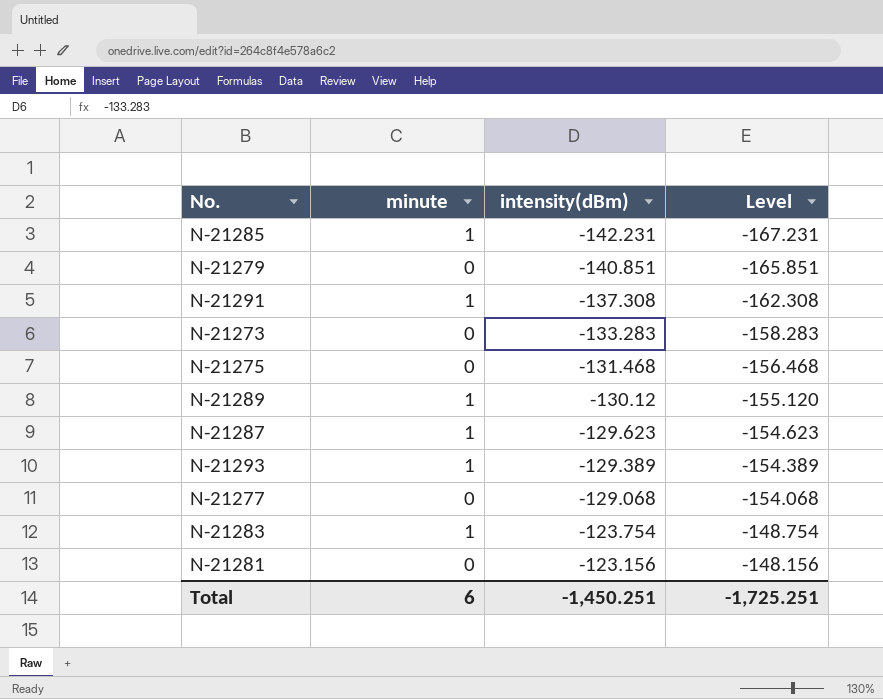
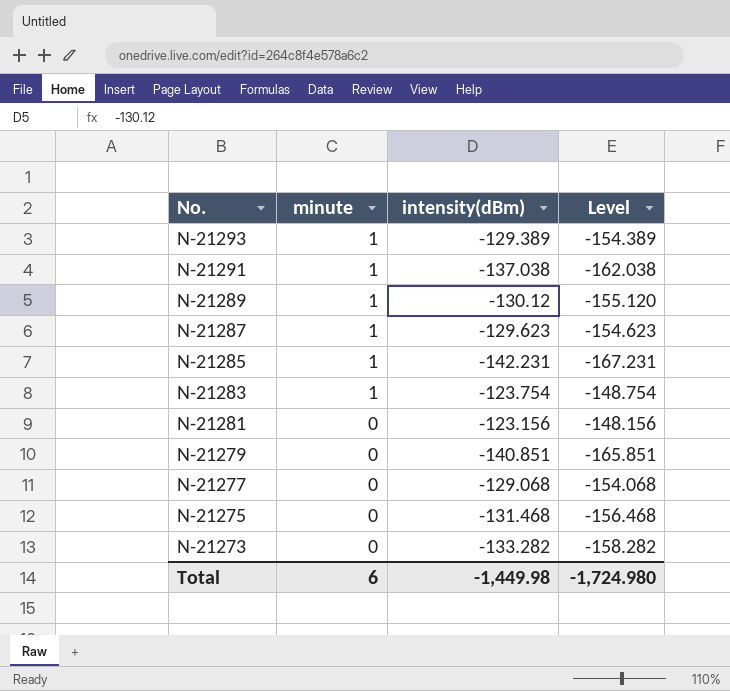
row order: intensity(dBm) ascending -> No. descending
N-21291 | intensity(dBm): -137.308 -> -137.038
N-21291 | Level: -162.308 -> -162.038
N-21273 | intensity(dBm): -133.283 -> -133.282
N-21273 | Level: -158.283 -> -158.282
Total | intensity(dBm): -1,450.251 -> -1,449.98
Total | Level: -1,725.251 -> -1,724.980

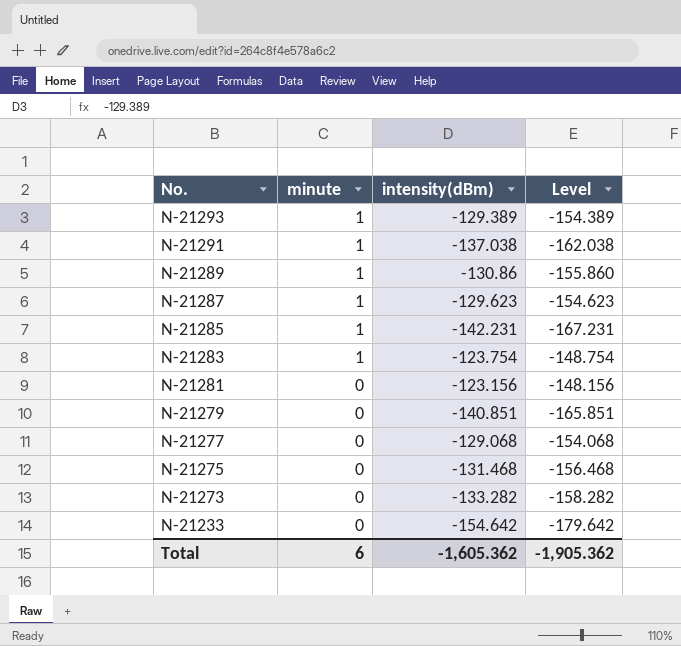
N-21289 | intensity(dBm): -130.12 -> -130.86
N-21289 | Level: -155.120 -> -155.860
row N-21233: none -> 0 | -154.642 | -179.642
Total | intensity(dBm): -1,449.98 -> -1,605.362
Total | Level: -1,724.980 -> -1,905.362

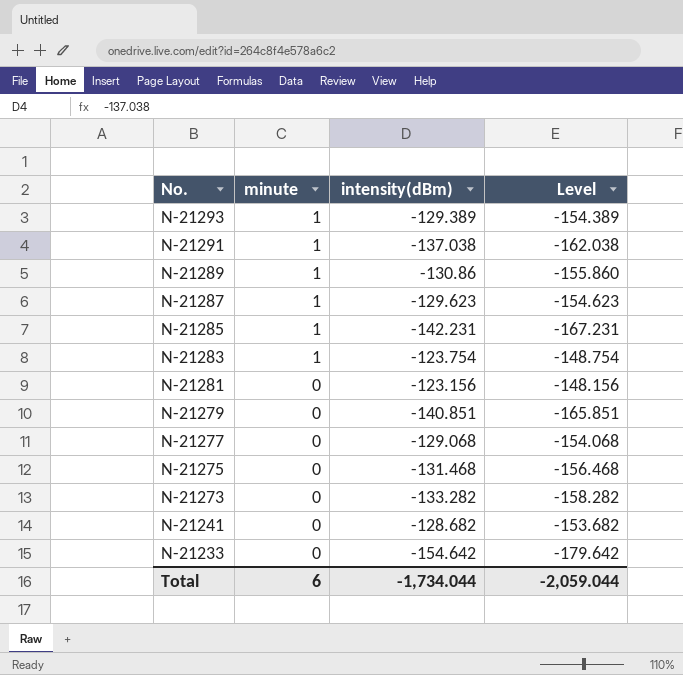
row N-21241: none -> 0 | -128.682 | -153.682
Total | intensity(dBm): -1,605.362 -> -1,734.044
Total | Level: -1,905.362 -> -2,059.044

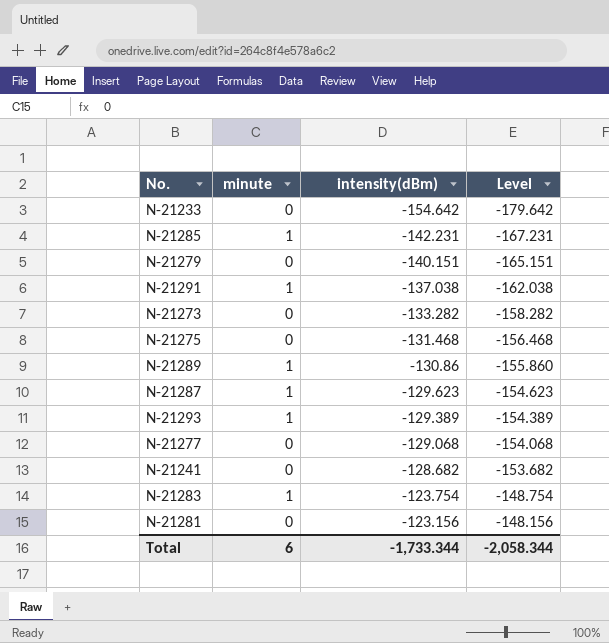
row order: No. descending -> intensity(dBm) ascending
N-21279 | intensity(dBm): -140.851 -> -140.151
N-21279 | Level: -165.851 -> -165.151
Total | intensity(dBm): -1,734.044 -> -1,733.344
Total | Level: -2,059.044 -> -2,058.344

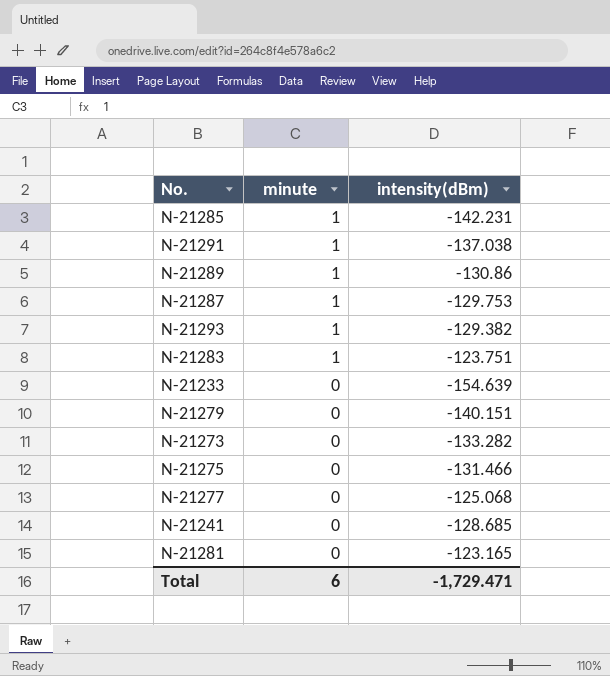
row order: intensity(dBm) ascending -> minute descending
column Level | formula: [intensity(dBm)] - 25 -> none
N-21287 | intensity(dBm): -129.623 -> -129.753
N-21293 | intensity(dBm): -129.389 -> -129.382
N-21283 | intensity(dBm): -123.754 -> -123.751
N-21233 | intensity(dBm): -154.642 -> -154.639
N-21275 | intensity(dBm): -131.468 -> -131.466
N-21277 | intensity(dBm): -129.068 -> -125.068
N-21241 | intensity(dBm): -128.682 -> -128.685
N-21281 | intensity(dBm): -123.156 -> -123.165
Total | intensity(dBm): -1,733.344 -> -1,729.471

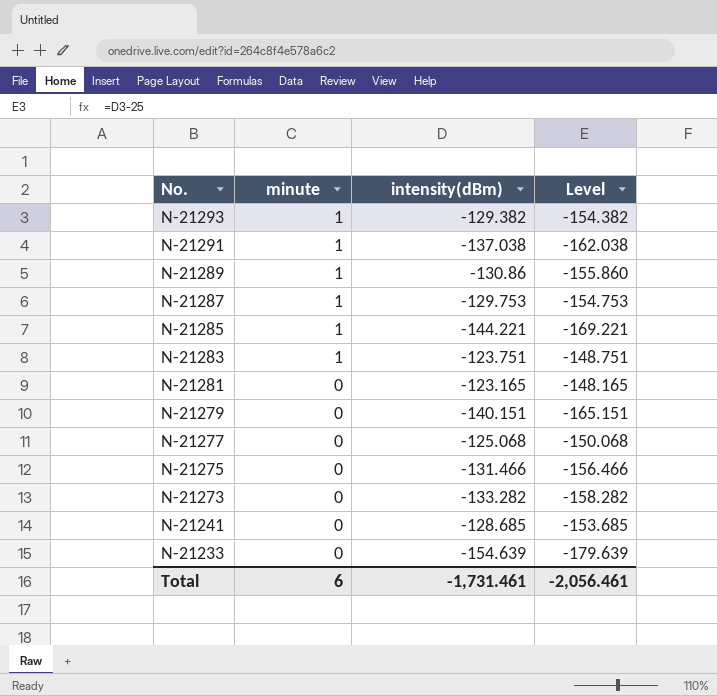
row order: minute descending -> No. descending
column Level | formula: none -> [intensity(dBm)] - 25
N-21285 | intensity(dBm): -142.231 -> -144.221
Total | intensity(dBm): -1,729.471 -> -1,731.461

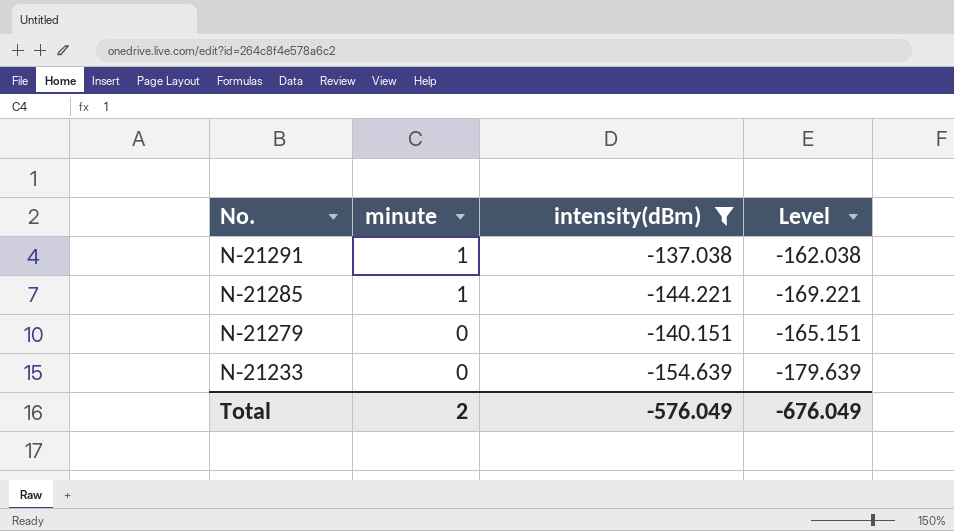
filter: none -> intensity(dBm) <= -137.038
Total | minute: 6 -> 2
Total | intensity(dBm): -1,731.461 -> -576.049
Total | Level: -2,056.461 -> -676.049

